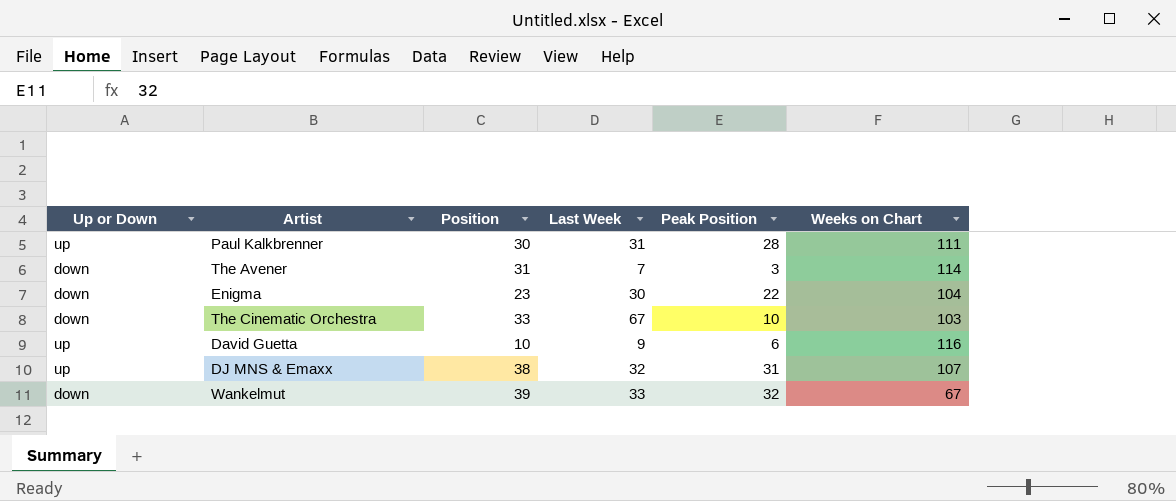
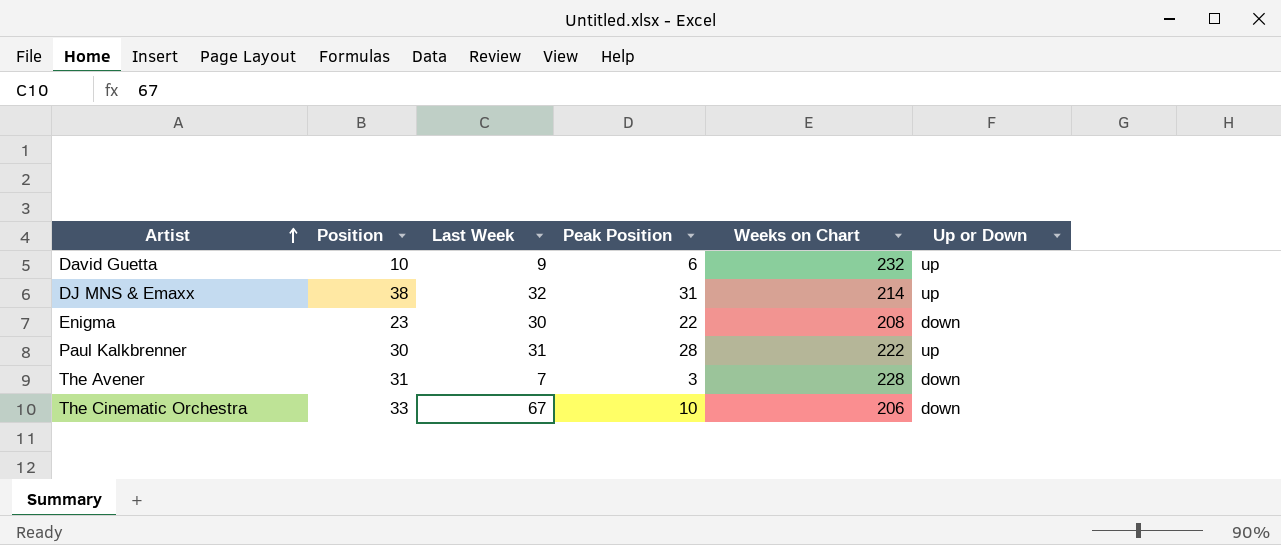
row order: none -> Artist ascending
column Up or Down | position: 1 -> 6
row Wankelmut: down | 39 | 33 | 32 | 67 -> none
David Guetta | Weeks on Chart: 116 -> 232
DJ MNS & Emaxx | Weeks on Chart: 107 -> 214
Enigma | Weeks on Chart: 104 -> 208
Paul Kalkbrenner | Weeks on Chart: 111 -> 222
The Avener | Weeks on Chart: 114 -> 228
The Cinematic Orchestra | Weeks on Chart: 103 -> 206

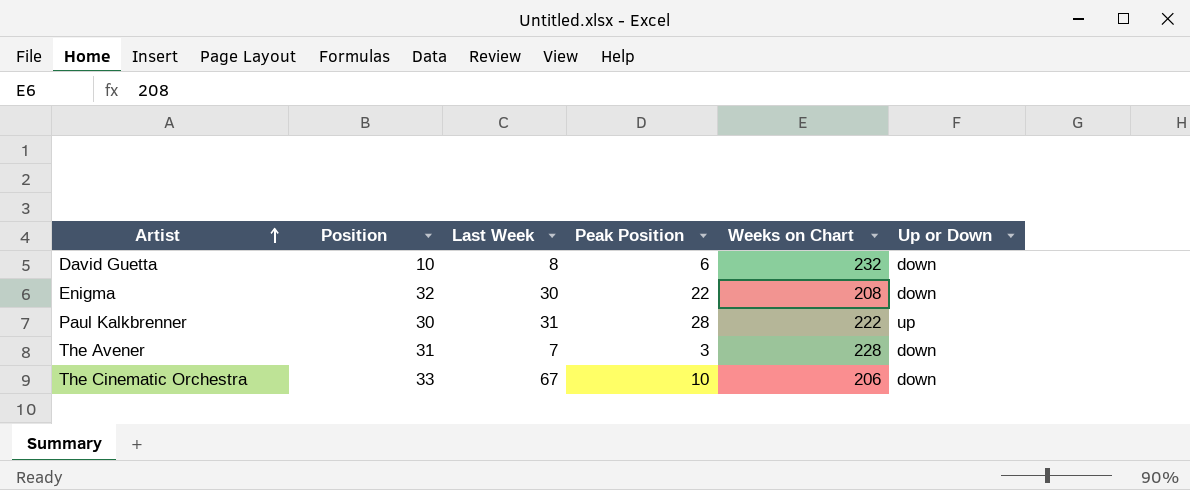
row DJ MNS & Emaxx: 38 | 32 | 31 | 214 | up -> none
David Guetta | Last Week: 9 -> 8
David Guetta | Up or Down: up -> down
Enigma | Position: 23 -> 32

